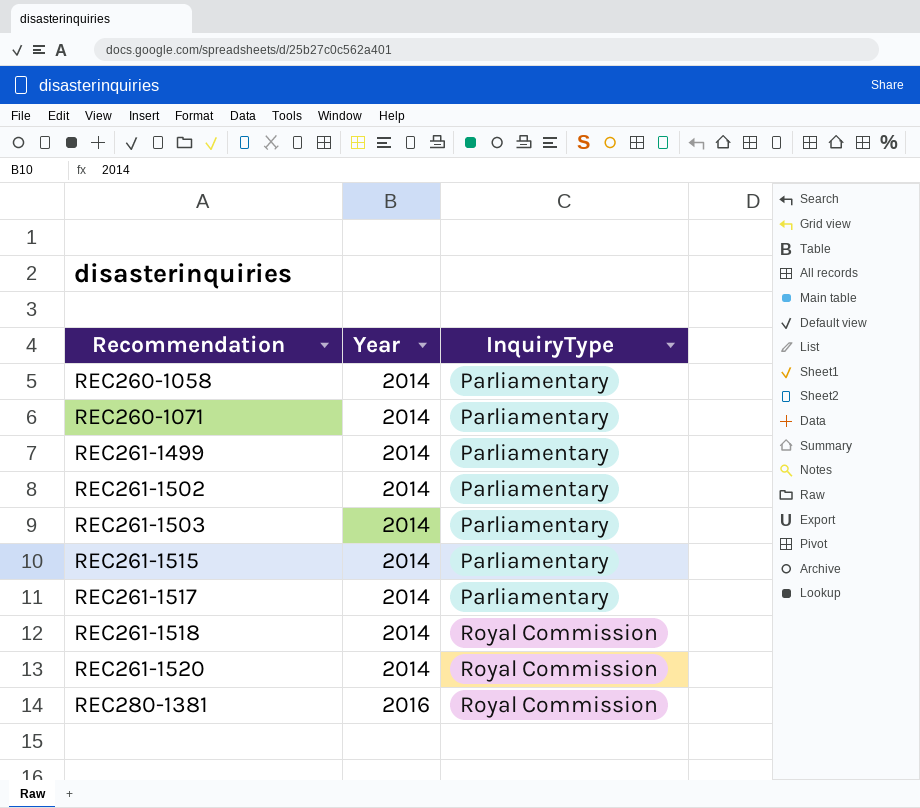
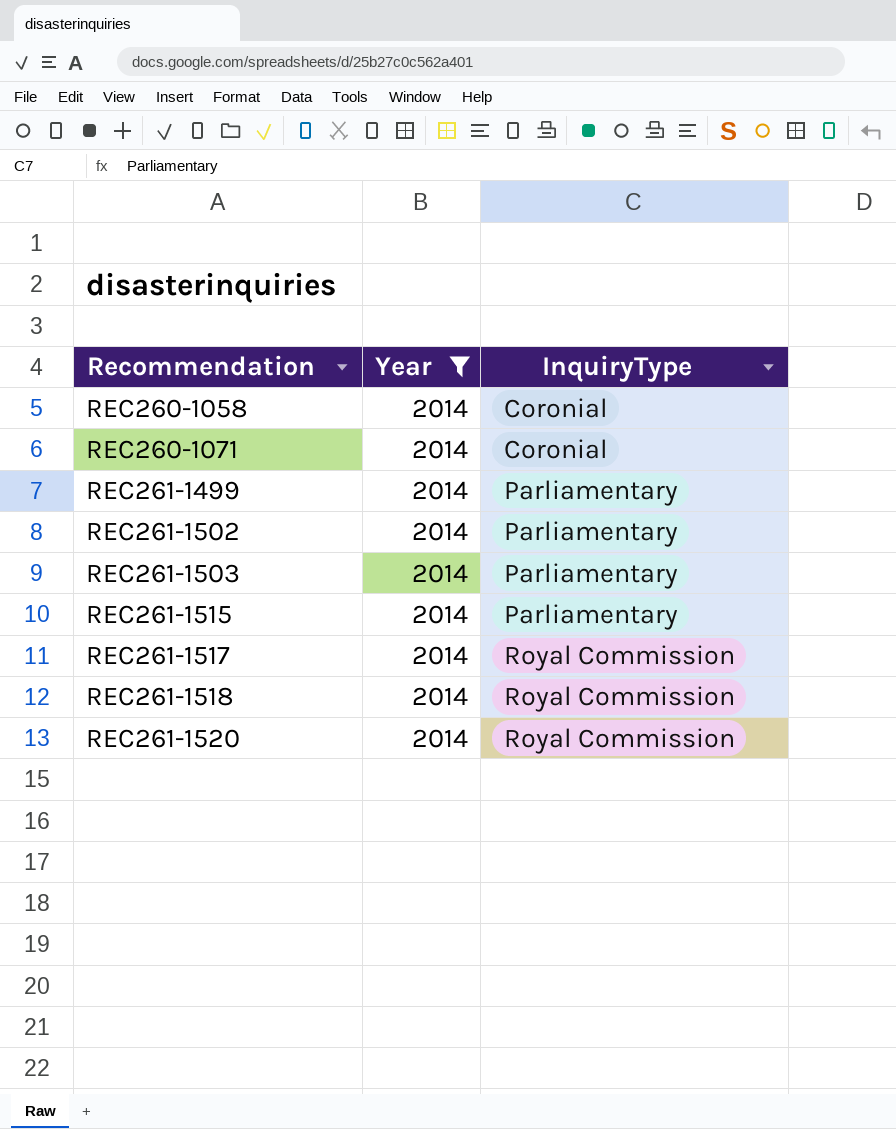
filter: none -> Year = 2014
REC260-1058 | InquiryType: Parliamentary -> Coronial
REC260-1071 | InquiryType: Parliamentary -> Coronial
REC261-1517 | InquiryType: Parliamentary -> Royal Commission

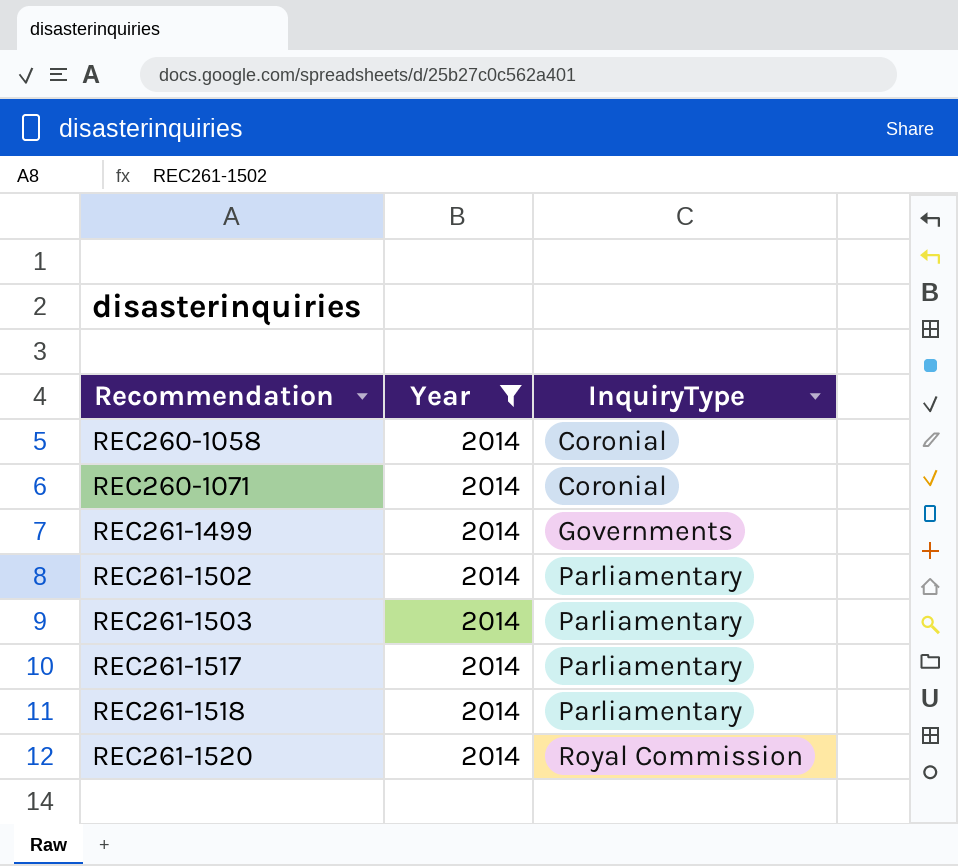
row REC261-1515: 2014 | Parliamentary -> none
REC261-1499 | InquiryType: Parliamentary -> Governments
REC261-1517 | InquiryType: Royal Commission -> Parliamentary
REC261-1518 | InquiryType: Royal Commission -> Parliamentary

